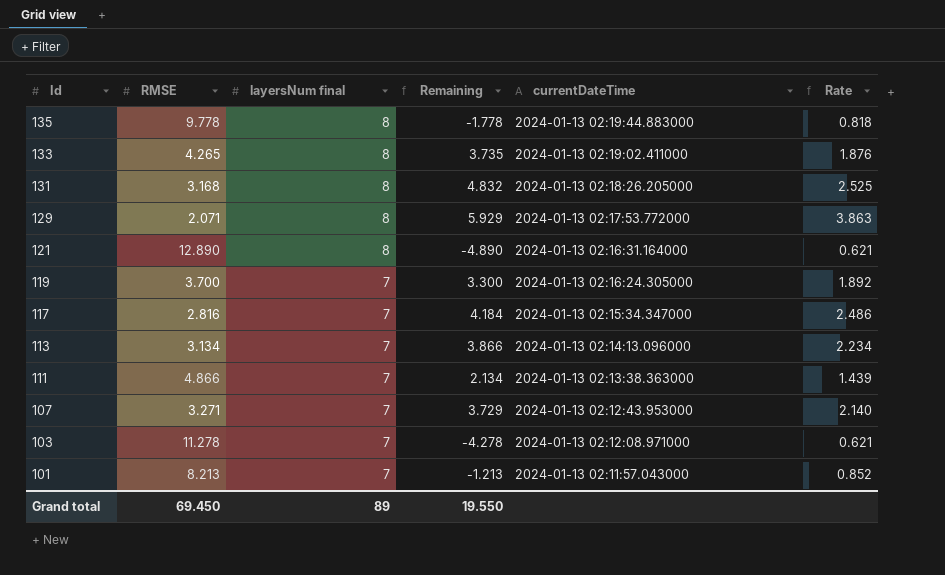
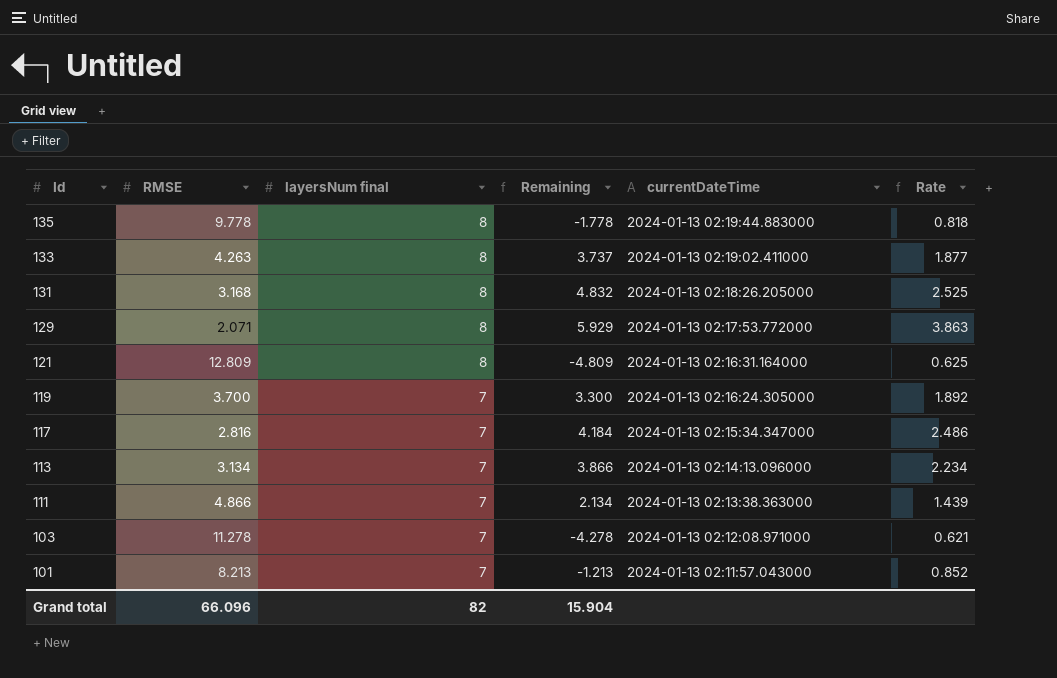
row 107: 3.271 | 7 | 3.729 | 2024-01-13 02:12:43.953000 | 2.140 -> none
133 | RMSE: 4.265 -> 4.263
133 | Remaining: 3.735 -> 3.737
133 | Rate: 1.876 -> 1.877
121 | RMSE: 12.890 -> 12.809
121 | Remaining: -4.890 -> -4.809
121 | Rate: 0.621 -> 0.625
Grand total | RMSE: 69.450 -> 66.096
Grand total | layersNum final: 89 -> 82
Grand total | Remaining: 19.550 -> 15.904

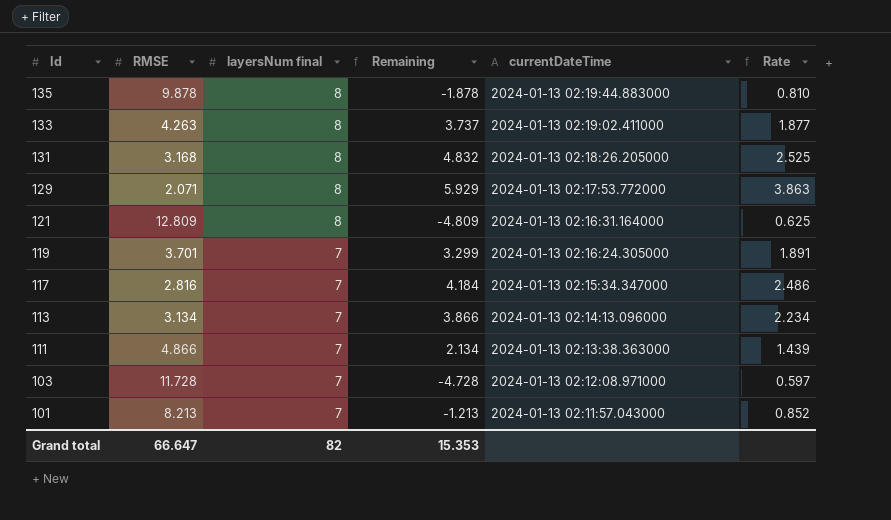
135 | RMSE: 9.778 -> 9.878
135 | Remaining: -1.778 -> -1.878
135 | Rate: 0.818 -> 0.810
119 | RMSE: 3.700 -> 3.701
119 | Remaining: 3.300 -> 3.299
119 | Rate: 1.892 -> 1.891
103 | RMSE: 11.278 -> 11.728
103 | Remaining: -4.278 -> -4.728
103 | Rate: 0.621 -> 0.597
Grand total | RMSE: 66.096 -> 66.647
Grand total | Remaining: 15.904 -> 15.353

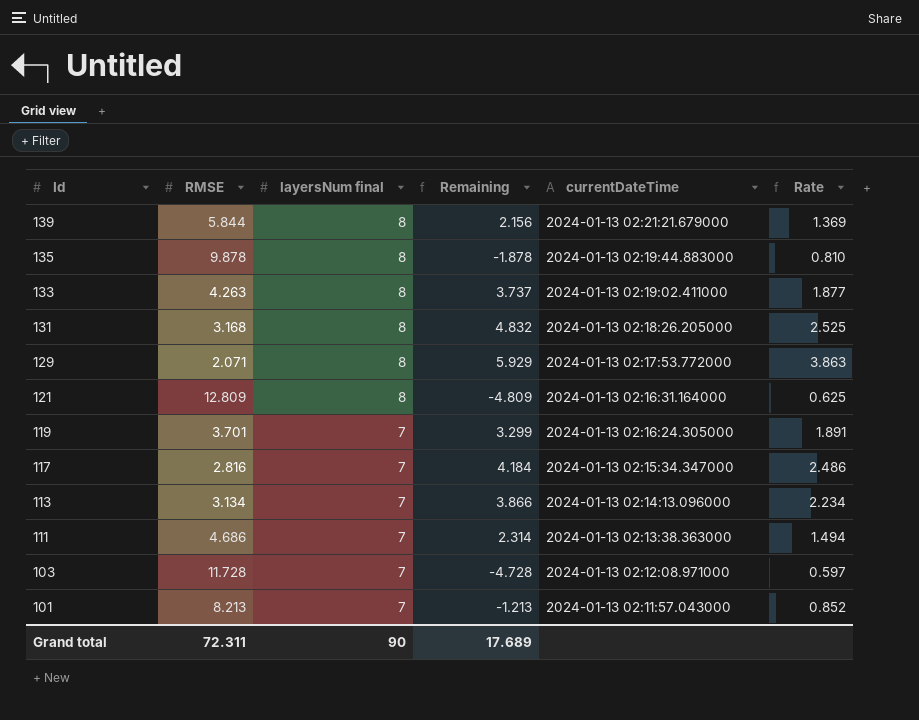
row 139: none -> 5.844 | 8 | 2.156 | 2024-01-13 02:21:21.679000 | 1.369
111 | RMSE: 4.866 -> 4.686
111 | Remaining: 2.134 -> 2.314
111 | Rate: 1.439 -> 1.494
Grand total | RMSE: 66.647 -> 72.311
Grand total | layersNum final: 82 -> 90
Grand total | Remaining: 15.353 -> 17.689

